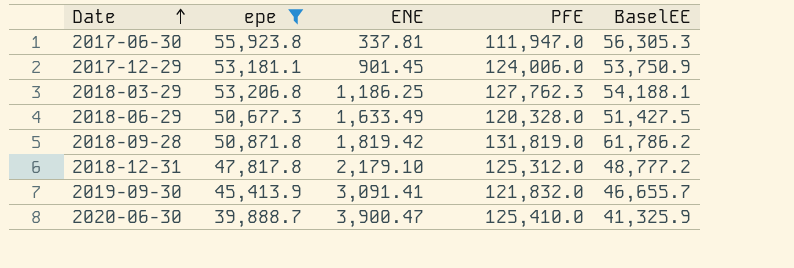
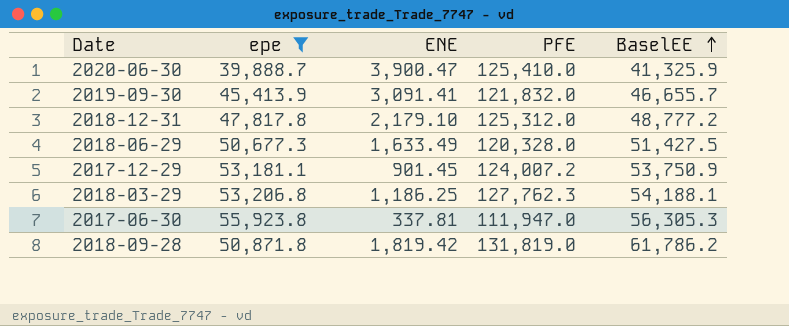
row order: Date ascending -> BaselEE ascending
2017-12-29 | PFE: 124,006.0 -> 124,007.2

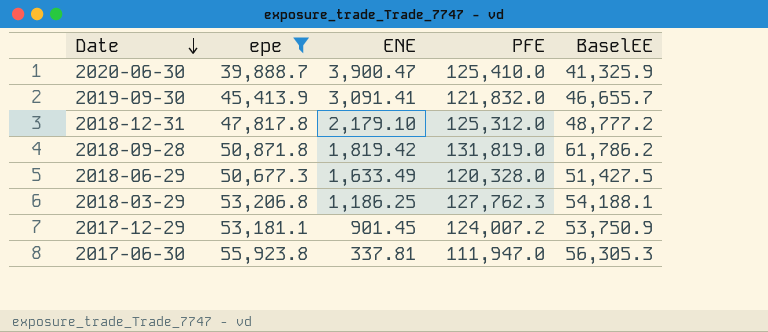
row order: BaselEE ascending -> Date descending

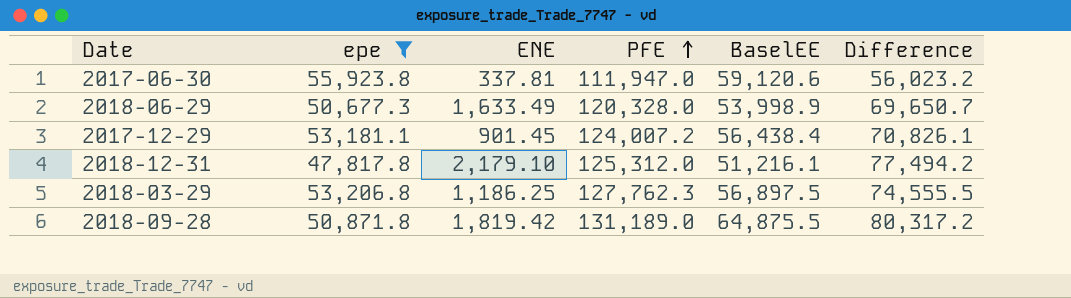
row order: Date descending -> PFE ascending
column Difference | formula: none -> [PFE] - [epe]
row 2020-06-30: 39,888.7 | 3,900.47 | 125,410.0 | 41,325.9 -> none
row 2019-09-30: 45,413.9 | 3,091.41 | 121,832.0 | 46,655.7 -> none
2017-06-30 | BaselEE: 56,305.3 -> 59,120.6
2018-06-29 | BaselEE: 51,427.5 -> 53,998.9
2017-12-29 | BaselEE: 53,750.9 -> 56,438.4
2018-12-31 | BaselEE: 48,777.2 -> 51,216.1
2018-03-29 | BaselEE: 54,188.1 -> 56,897.5
2018-09-28 | PFE: 131,819.0 -> 131,189.0
2018-09-28 | BaselEE: 61,786.2 -> 64,875.5

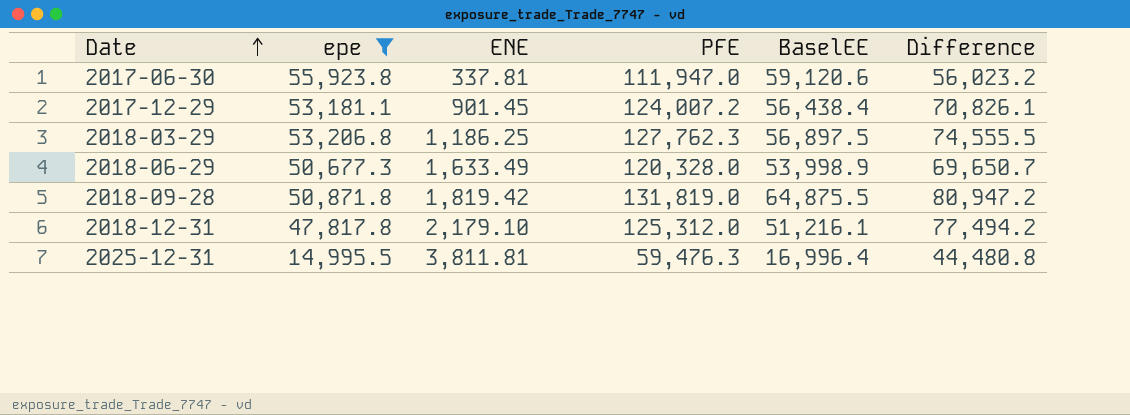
row order: PFE ascending -> Date ascending
2018-09-28 | PFE: 131,189.0 -> 131,819.0
2018-09-28 | Difference: 80,317.2 -> 80,947.2
row 2025-12-31: none -> 14,995.5 | 3,811.81 | 59,476.3 | 16,996.4 | 44,480.8

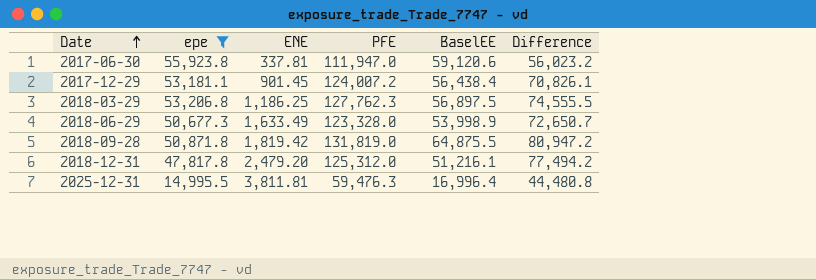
2018-06-29 | PFE: 120,328.0 -> 123,328.0
2018-06-29 | Difference: 69,650.7 -> 72,650.7
2018-12-31 | ENE: 2,179.10 -> 2,479.20

